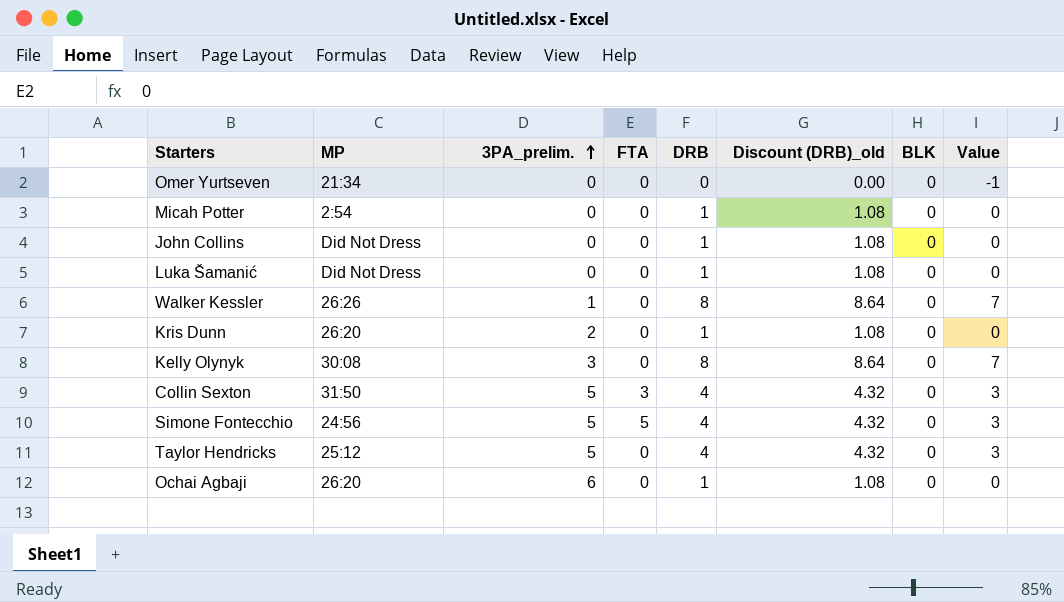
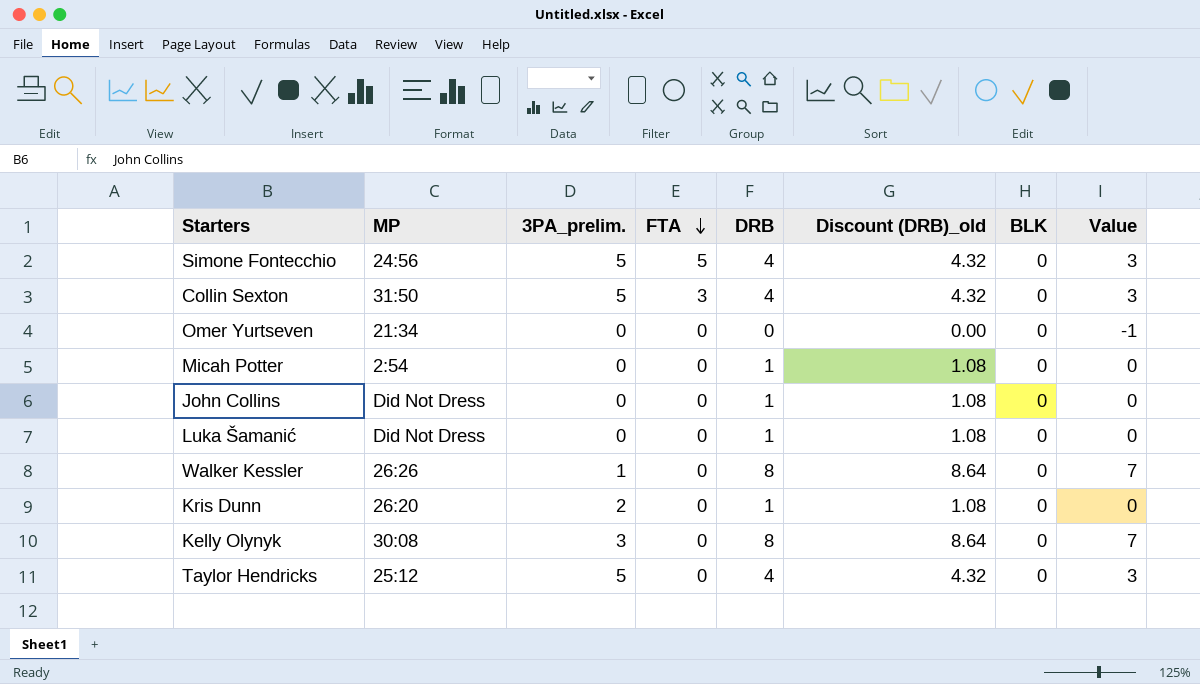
row order: 3PA_prelim. ascending -> FTA descending
row Ochai Agbaji: 26:20 | 6 | 0 | 1 | 1.08 | 0 | 0 -> none

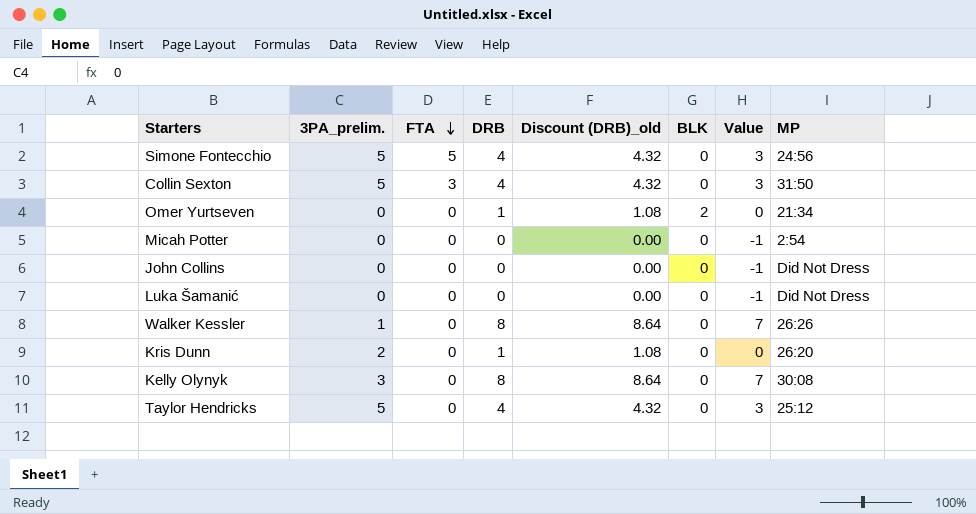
column MP | position: 2 -> 8
Omer Yurtseven | DRB: 0 -> 1
Omer Yurtseven | Discount (DRB)_old: 0.00 -> 1.08
Omer Yurtseven | BLK: 0 -> 2
Omer Yurtseven | Value: -1 -> 0
Micah Potter | DRB: 1 -> 0
Micah Potter | Discount (DRB)_old: 1.08 -> 0.00
Micah Potter | Value: 0 -> -1
John Collins | DRB: 1 -> 0
John Collins | Discount (DRB)_old: 1.08 -> 0.00
John Collins | Value: 0 -> -1
Luka Šamanić | DRB: 1 -> 0
Luka Šamanić | Discount (DRB)_old: 1.08 -> 0.00
Luka Šamanić | Value: 0 -> -1

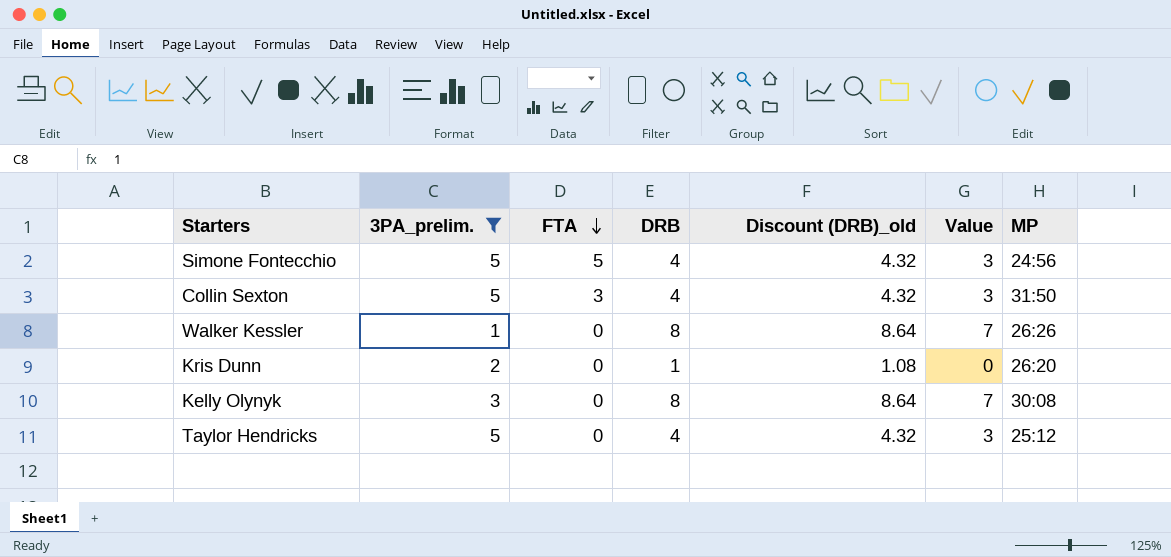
filter: none -> 3PA_prelim. != 0
column BLK | position: 6 -> none

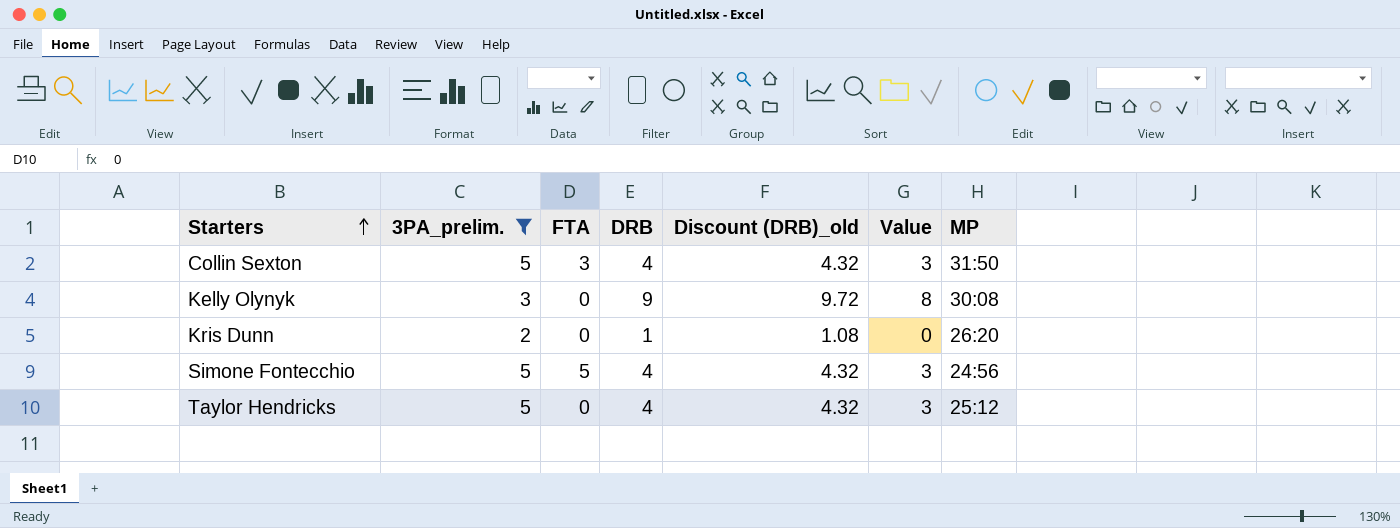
row order: FTA descending -> Starters ascending
row Walker Kessler: 1 | 0 | 8 | 8.64 | 7 | 26:26 -> none
Kelly Olynyk | DRB: 8 -> 9
Kelly Olynyk | Discount (DRB)_old: 8.64 -> 9.72
Kelly Olynyk | Value: 7 -> 8

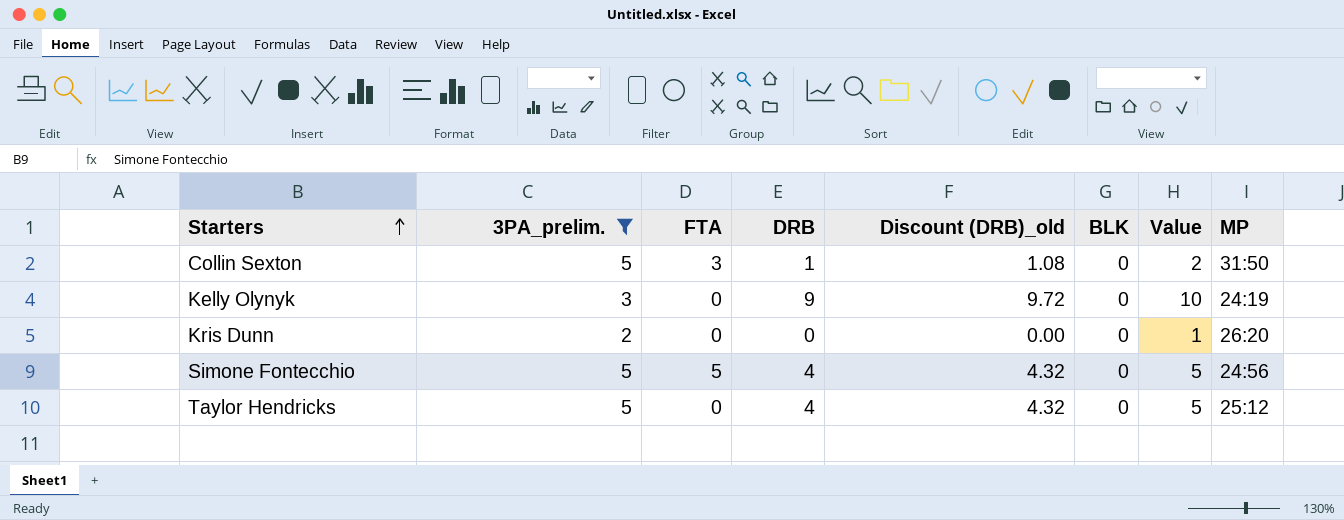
column BLK | position: none -> 6
column Value | formula: [DRB] - 1 -> [DRB] + 1
Collin Sexton | DRB: 4 -> 1
Collin Sexton | Discount (DRB)_old: 4.32 -> 1.08
Kelly Olynyk | MP: 30:08 -> 24:19
Kris Dunn | DRB: 1 -> 0
Kris Dunn | Discount (DRB)_old: 1.08 -> 0.00

